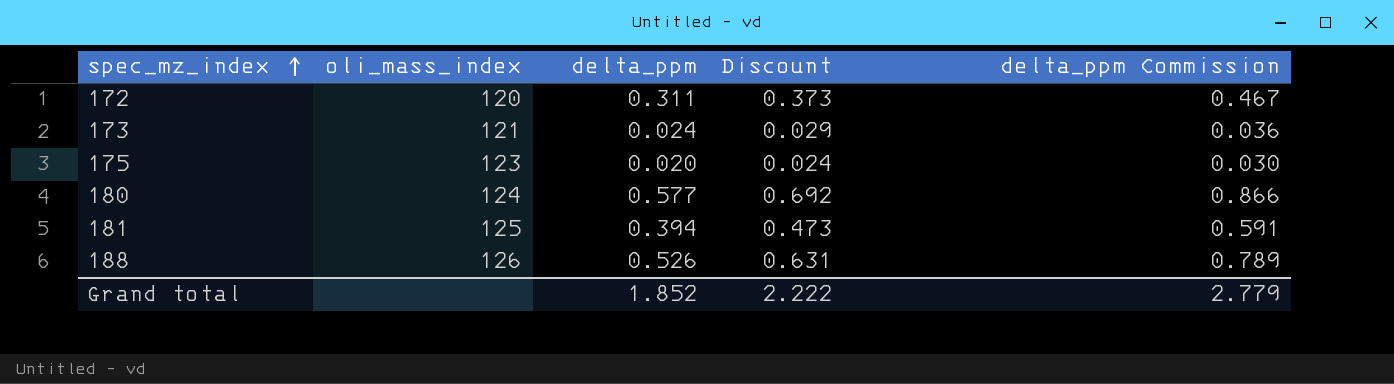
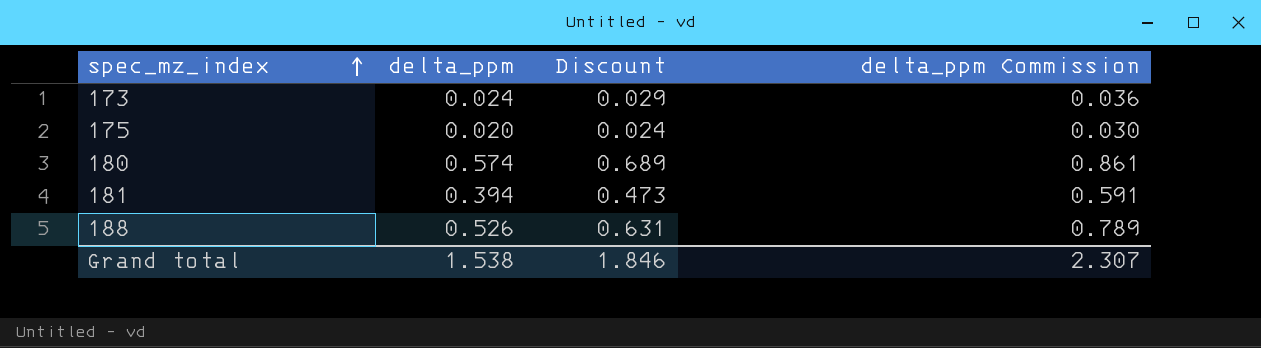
column oli_mass_index | position: 2 -> none
row 172: 120 | 0.311 | 0.373 | 0.467 -> none
180 | delta_ppm: 0.577 -> 0.574
180 | Discount: 0.692 -> 0.689
180 | delta_ppm Commission: 0.866 -> 0.861
Grand total | delta_ppm: 1.852 -> 1.538
Grand total | Discount: 2.222 -> 1.846
Grand total | delta_ppm Commission: 2.779 -> 2.307

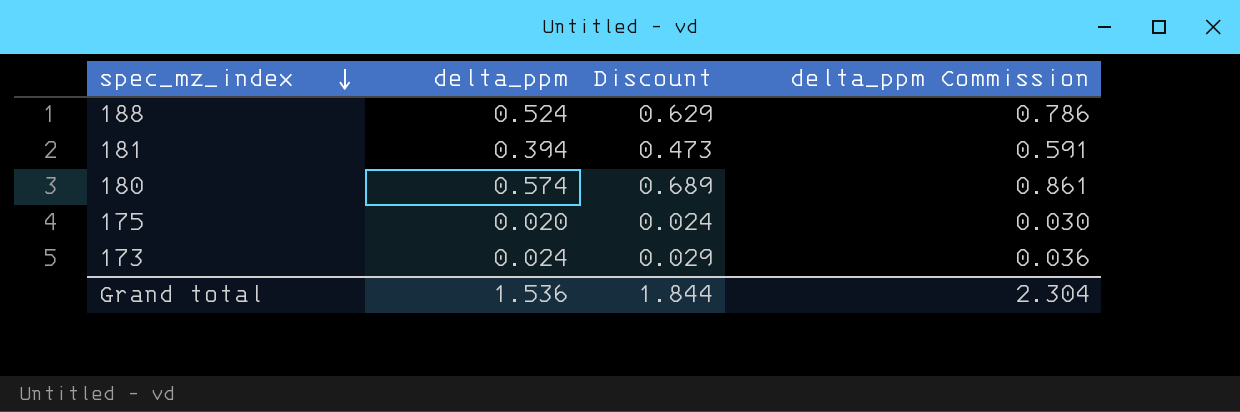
row order: spec_mz_index ascending -> spec_mz_index descending
188 | delta_ppm: 0.526 -> 0.524
188 | Discount: 0.631 -> 0.629
188 | delta_ppm Commission: 0.789 -> 0.786
Grand total | delta_ppm: 1.538 -> 1.536
Grand total | Discount: 1.846 -> 1.844
Grand total | delta_ppm Commission: 2.307 -> 2.304

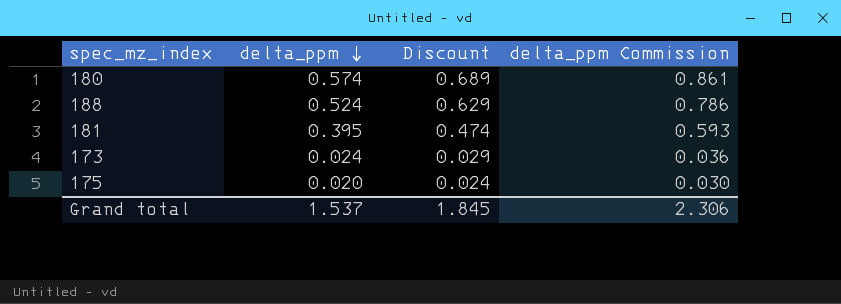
row order: spec_mz_index descending -> delta_ppm descending
181 | delta_ppm: 0.394 -> 0.395
181 | Discount: 0.473 -> 0.474
181 | delta_ppm Commission: 0.591 -> 0.593
Grand total | delta_ppm: 1.536 -> 1.537
Grand total | Discount: 1.844 -> 1.845
Grand total | delta_ppm Commission: 2.304 -> 2.306

